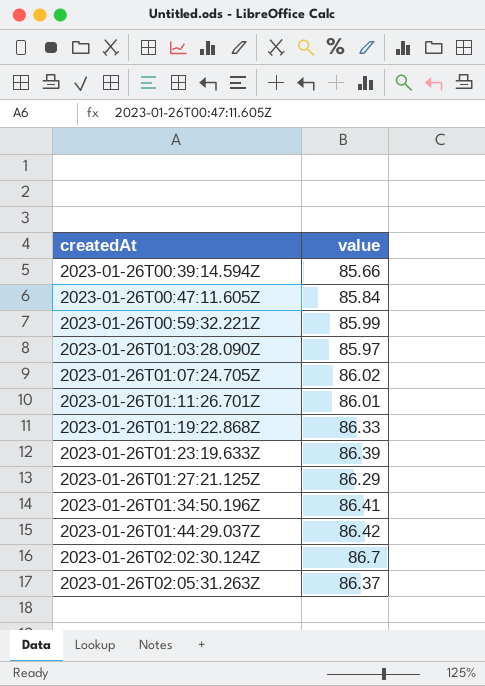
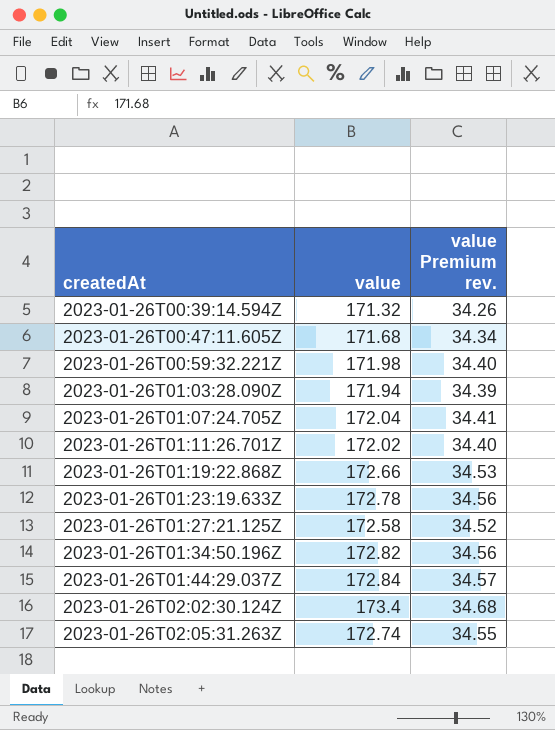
column value Premium rev. | formula: none -> [value] * 0.2
2023-01-26T00:39:14.594Z | value: 85.66 -> 171.32
2023-01-26T00:47:11.605Z | value: 85.84 -> 171.68
2023-01-26T00:59:32.221Z | value: 85.99 -> 171.98
2023-01-26T01:03:28.090Z | value: 85.97 -> 171.94
2023-01-26T01:07:24.705Z | value: 86.02 -> 172.04
2023-01-26T01:11:26.701Z | value: 86.01 -> 172.02
2023-01-26T01:19:22.868Z | value: 86.33 -> 172.66
2023-01-26T01:23:19.633Z | value: 86.39 -> 172.78
2023-01-26T01:27:21.125Z | value: 86.29 -> 172.58
2023-01-26T01:34:50.196Z | value: 86.41 -> 172.82
2023-01-26T01:44:29.037Z | value: 86.42 -> 172.84
2023-01-26T02:02:30.124Z | value: 86.7 -> 173.4
2023-01-26T02:05:31.263Z | value: 86.37 -> 172.74

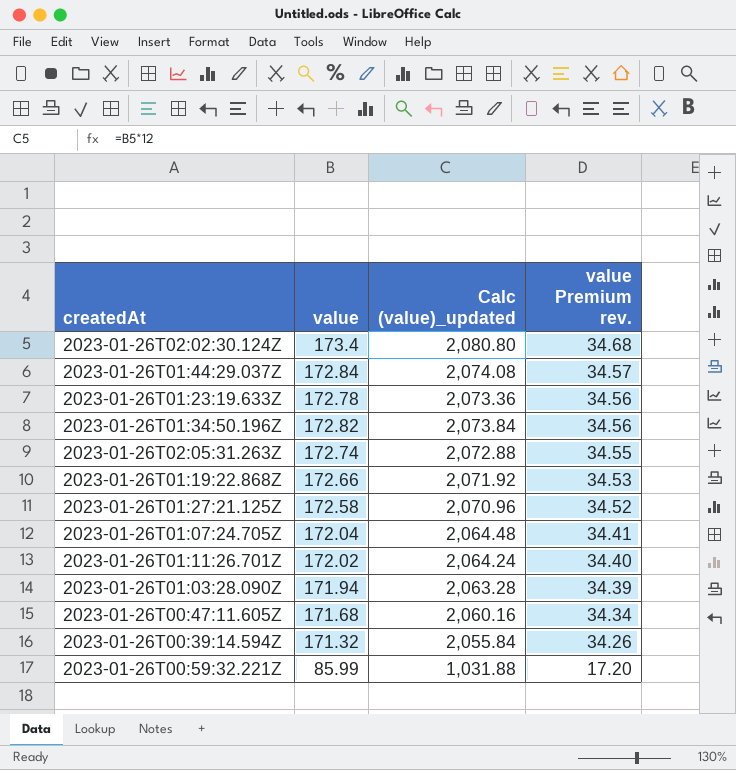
row order: createdAt ascending -> value Premium rev. descending
column Calc (value)_updated | formula: none -> [value] * 12
2023-01-26T00:59:32.221Z | value: 171.98 -> 85.99
2023-01-26T00:59:32.221Z | value Premium rev.: 34.40 -> 17.20

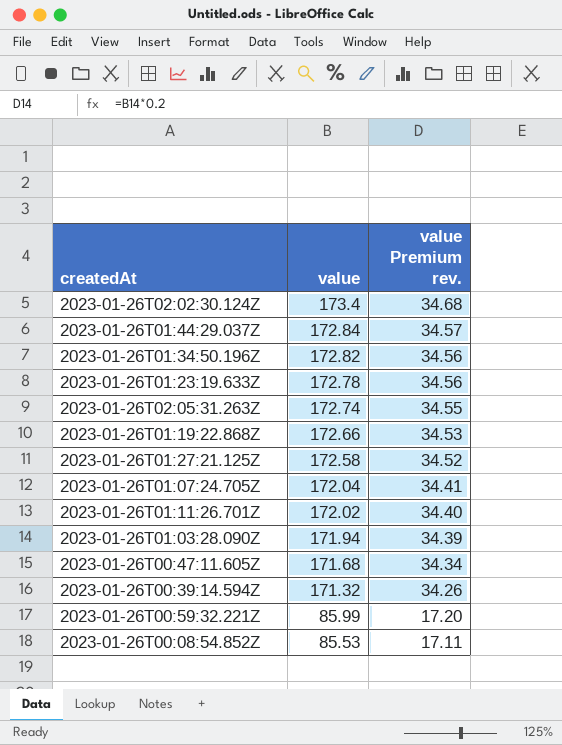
row order: value Premium rev. descending -> value descending
column Calc (value)_updated | formula: [value] * 12 -> none
row 2023-01-26T00:08:54.852Z: none -> 85.53 | 17.11

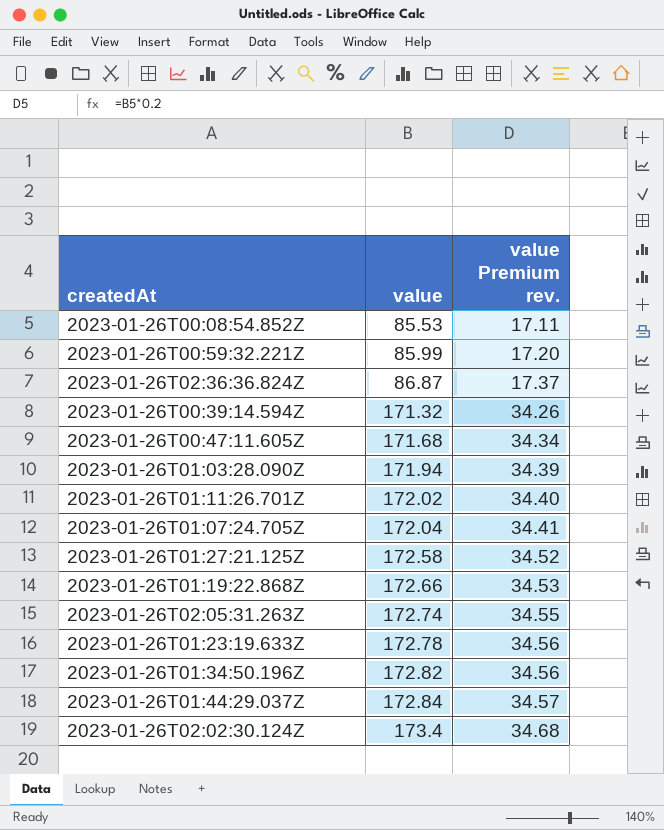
row order: value descending -> value ascending
row 2023-01-26T02:36:36.824Z: none -> 86.87 | 17.37

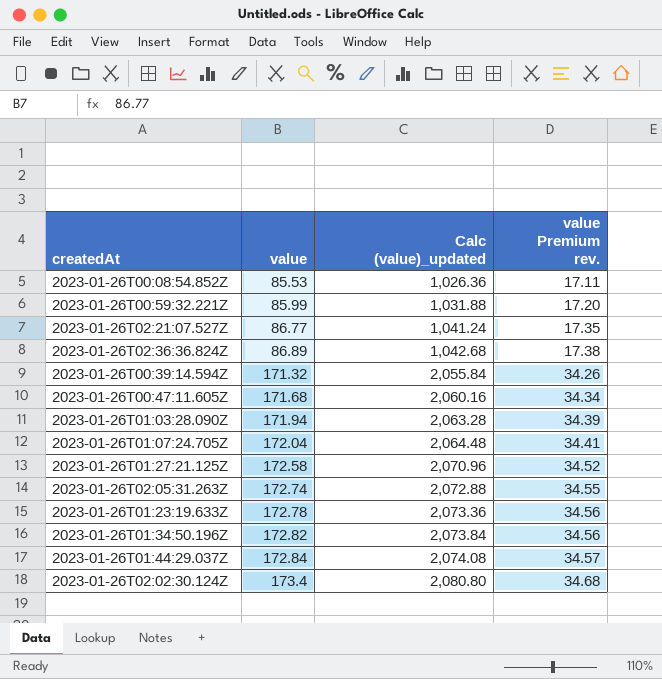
column Calc (value)_updated | formula: none -> [value] * 12
row 2023-01-26T01:11:26.701Z: 172.02 | 34.40 -> none
row 2023-01-26T01:19:22.868Z: 172.66 | 34.53 -> none
row 2023-01-26T02:21:07.527Z: none -> 86.77 | 1,041.24 | 17.35
2023-01-26T02:36:36.824Z | value: 86.87 -> 86.89
2023-01-26T02:36:36.824Z | value Premium rev.: 17.37 -> 17.38

